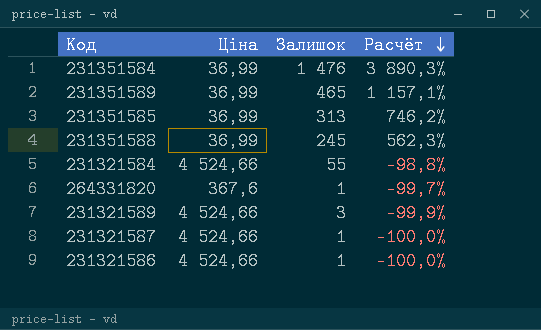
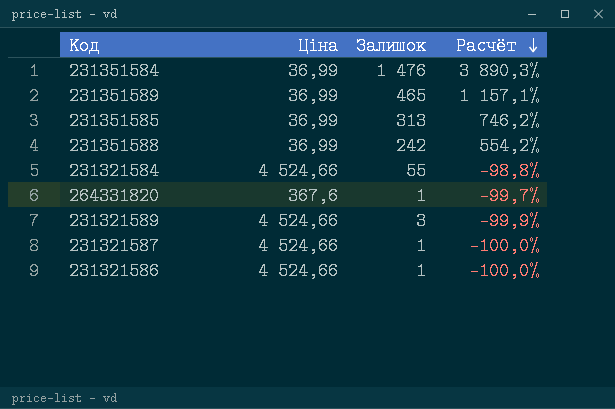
231351588 | Залишок: 245 -> 242
231351588 | Расчёт: 562,3% -> 554,2%

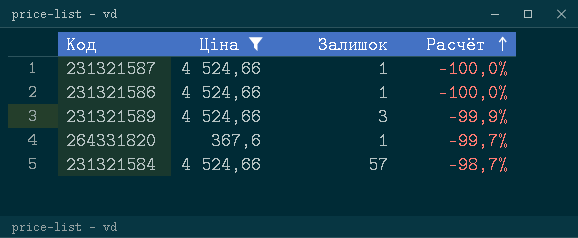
filter: none -> Ціна != 36,99
row order: Расчёт descending -> Расчёт ascending
231321584 | Залишок: 55 -> 57
231321584 | Расчёт: -98,8% -> -98,7%

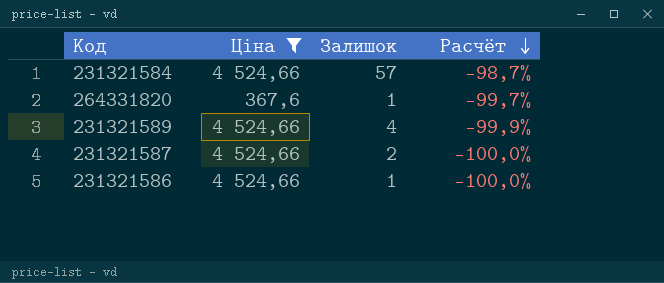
row order: Расчёт ascending -> Расчёт descending
231321589 | Залишок: 3 -> 4
231321587 | Залишок: 1 -> 2

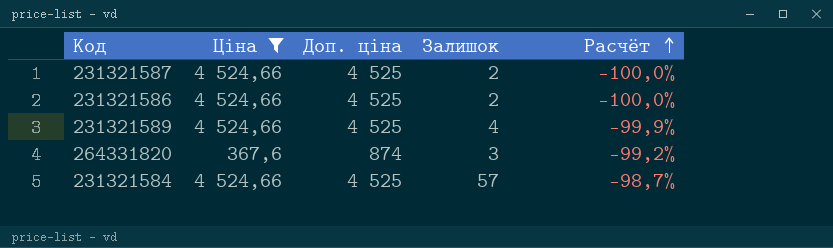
row order: Расчёт descending -> Расчёт ascending
column Доп. ціна | position: none -> 3
231321586 | Залишок: 1 -> 2
264331820 | Залишок: 1 -> 3
264331820 | Расчёт: -99,7% -> -99,2%

